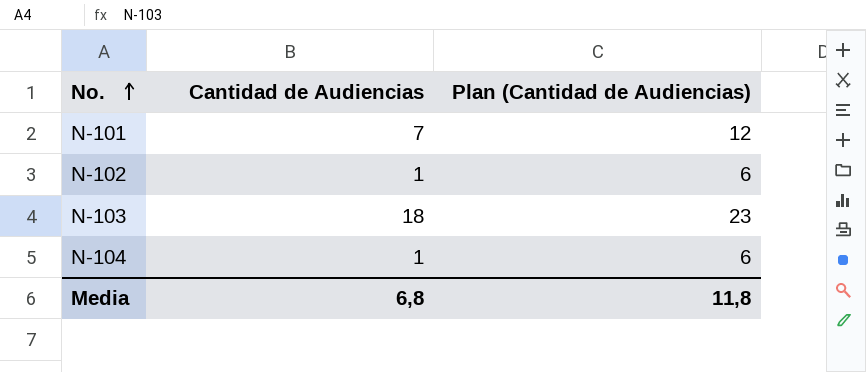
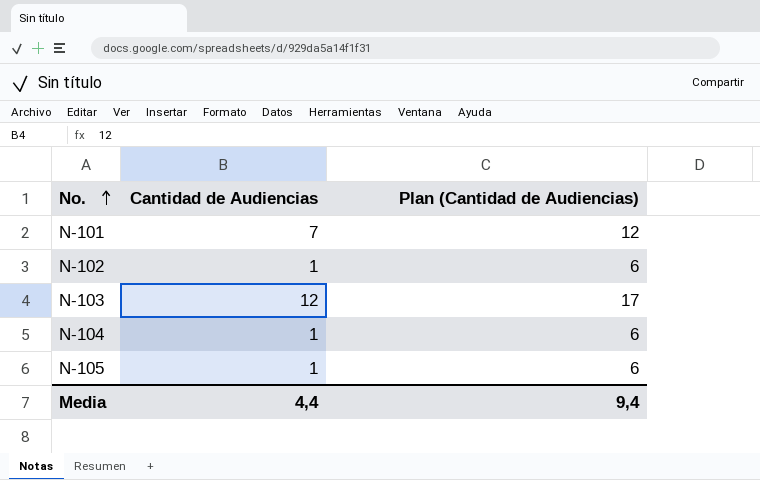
N-103 | Cantidad de Audiencias: 18 -> 12
N-103 | Plan (Cantidad de Audiencias): 23 -> 17
row N-105: none -> 1 | 6
Media | Cantidad de Audiencias: 6,8 -> 4,4
Media | Plan (Cantidad de Audiencias): 11,8 -> 9,4

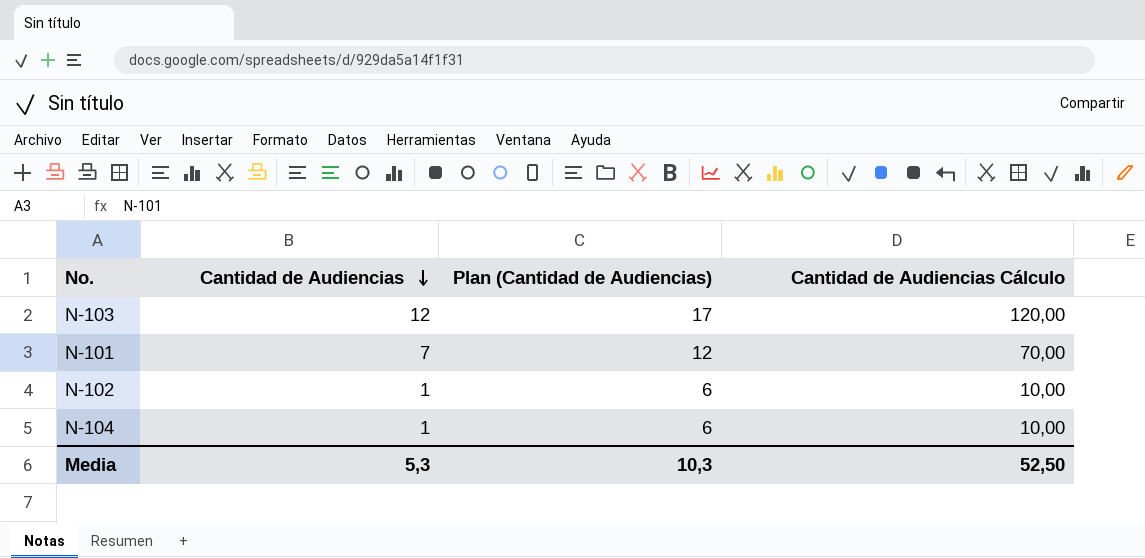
row order: No. ascending -> Cantidad de Audiencias descending
column Cantidad de Audiencias Cálculo | formula: none -> [Cantidad de Audiencias] * 10
row N-105: 1 | 6 -> none
Media | Cantidad de Audiencias: 4,4 -> 5,3
Media | Plan (Cantidad de Audiencias): 9,4 -> 10,3

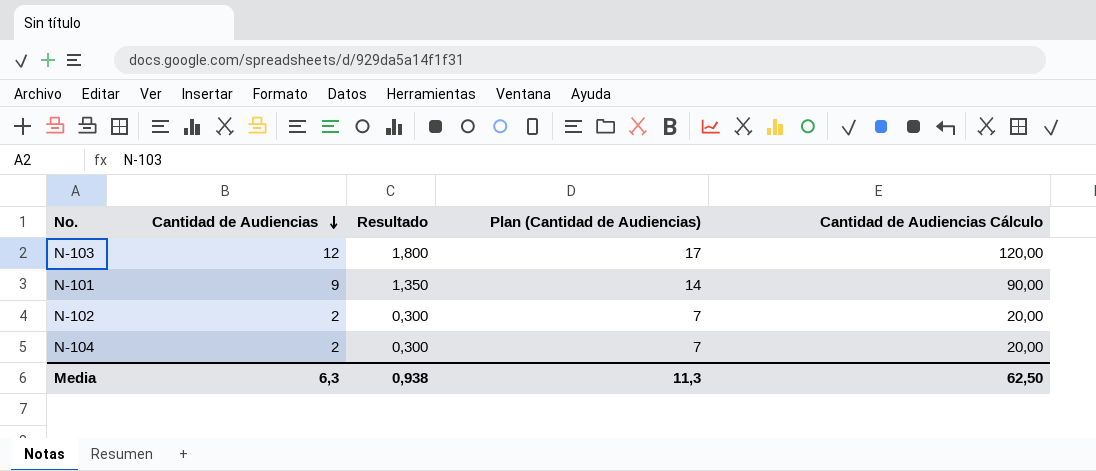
column Resultado | formula: none -> [Cantidad de Audiencias] * 0,15
N-101 | Cantidad de Audiencias: 7 -> 9
N-101 | Plan (Cantidad de Audiencias): 12 -> 14
N-101 | Cantidad de Audiencias Cálculo: 70,00 -> 90,00
N-102 | Cantidad de Audiencias: 1 -> 2
N-102 | Plan (Cantidad de Audiencias): 6 -> 7
N-102 | Cantidad de Audiencias Cálculo: 10,00 -> 20,00
N-104 | Cantidad de Audiencias: 1 -> 2
N-104 | Plan (Cantidad de Audiencias): 6 -> 7
N-104 | Cantidad de Audiencias Cálculo: 10,00 -> 20,00
Media | Cantidad de Audiencias: 5,3 -> 6,3
Media | Plan (Cantidad de Audiencias): 10,3 -> 11,3
Media | Cantidad de Audiencias Cálculo: 52,50 -> 62,50

